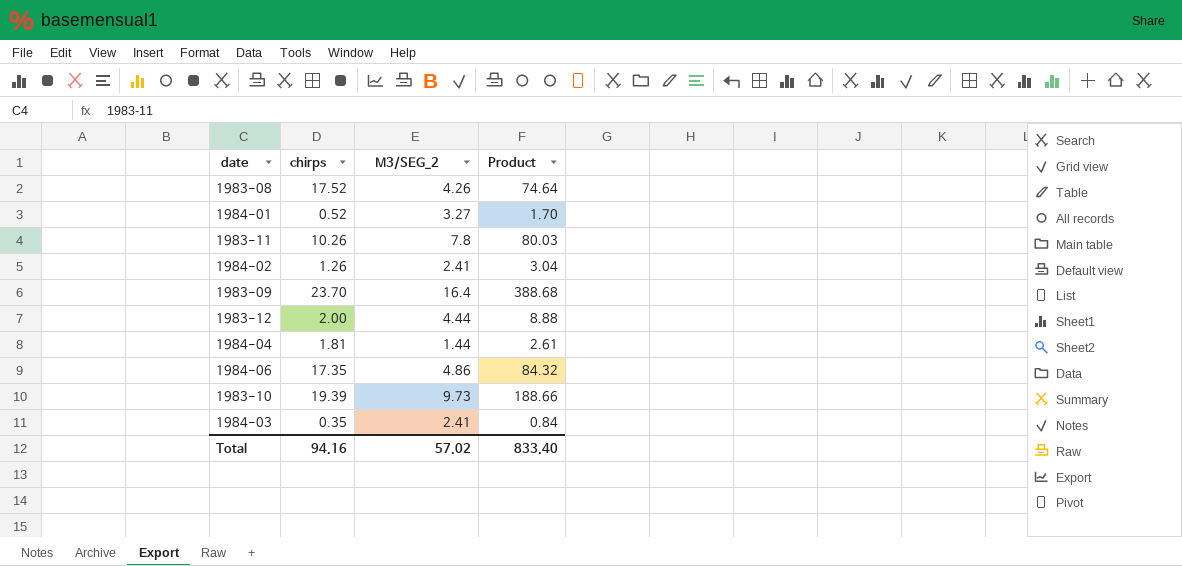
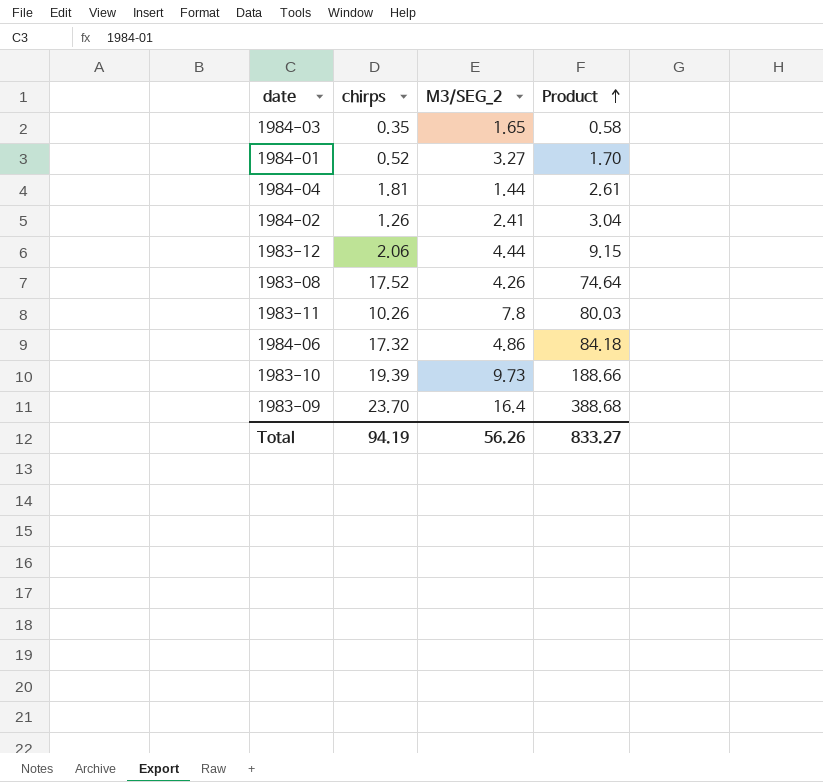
row order: none -> Product ascending
1984-03 | M3/SEG_2: 2.41 -> 1.65
1984-03 | Product: 0.84 -> 0.58
1983-12 | chirps: 2.00 -> 2.06
1983-12 | Product: 8.88 -> 9.15
1984-06 | chirps: 17.35 -> 17.32
1984-06 | Product: 84.32 -> 84.18
Total | chirps: 94.16 -> 94.19
Total | M3/SEG_2: 57.02 -> 56.26
Total | Product: 833.40 -> 833.27

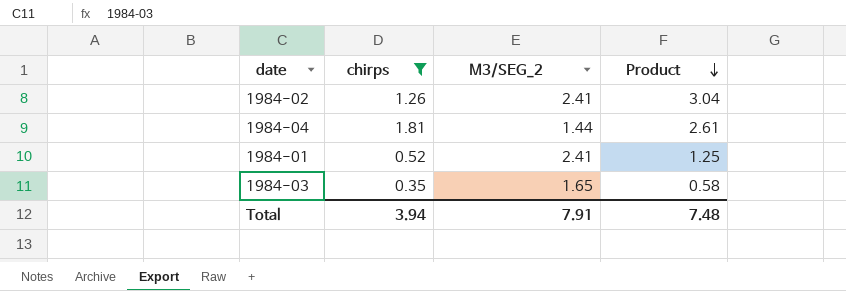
filter: none -> chirps <= 1.81
row order: Product ascending -> Product descending
1984-01 | M3/SEG_2: 3.27 -> 2.41
1984-01 | Product: 1.70 -> 1.25
Total | chirps: 94.19 -> 3.94
Total | M3/SEG_2: 56.26 -> 7.91
Total | Product: 833.27 -> 7.48

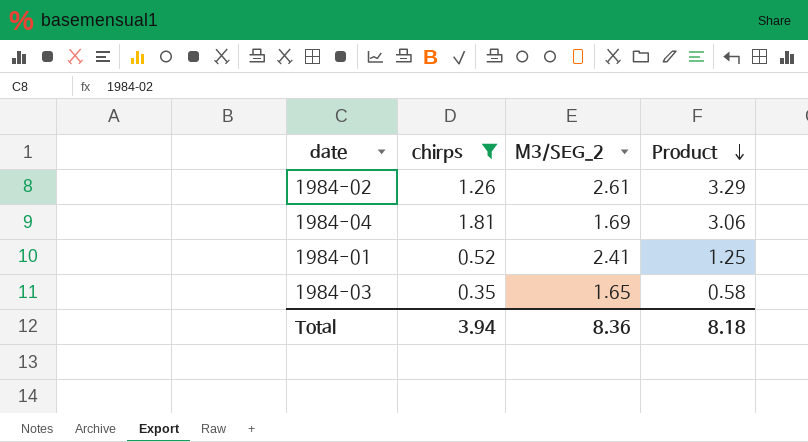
1984-02 | M3/SEG_2: 2.41 -> 2.61
1984-02 | Product: 3.04 -> 3.29
1984-04 | M3/SEG_2: 1.44 -> 1.69
1984-04 | Product: 2.61 -> 3.06
Total | M3/SEG_2: 7.91 -> 8.36
Total | Product: 7.48 -> 8.18

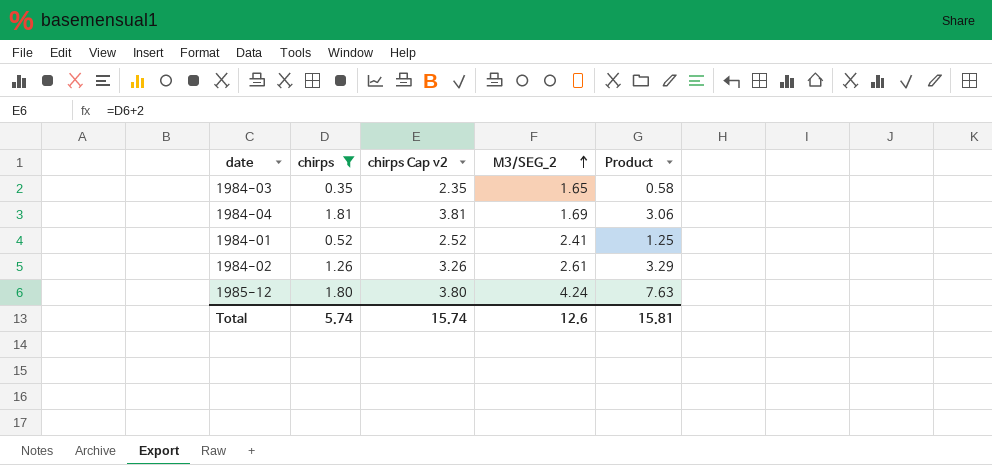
row order: Product descending -> M3/SEG_2 ascending
column chirps Cap v2 | formula: none -> [chirps] + 2
row 1985-12: none -> 1.80 | 3.80 | 4.24 | 7.63
Total | chirps: 3.94 -> 5.74
Total | M3/SEG_2: 8.36 -> 12.6
Total | Product: 8.18 -> 15.81

